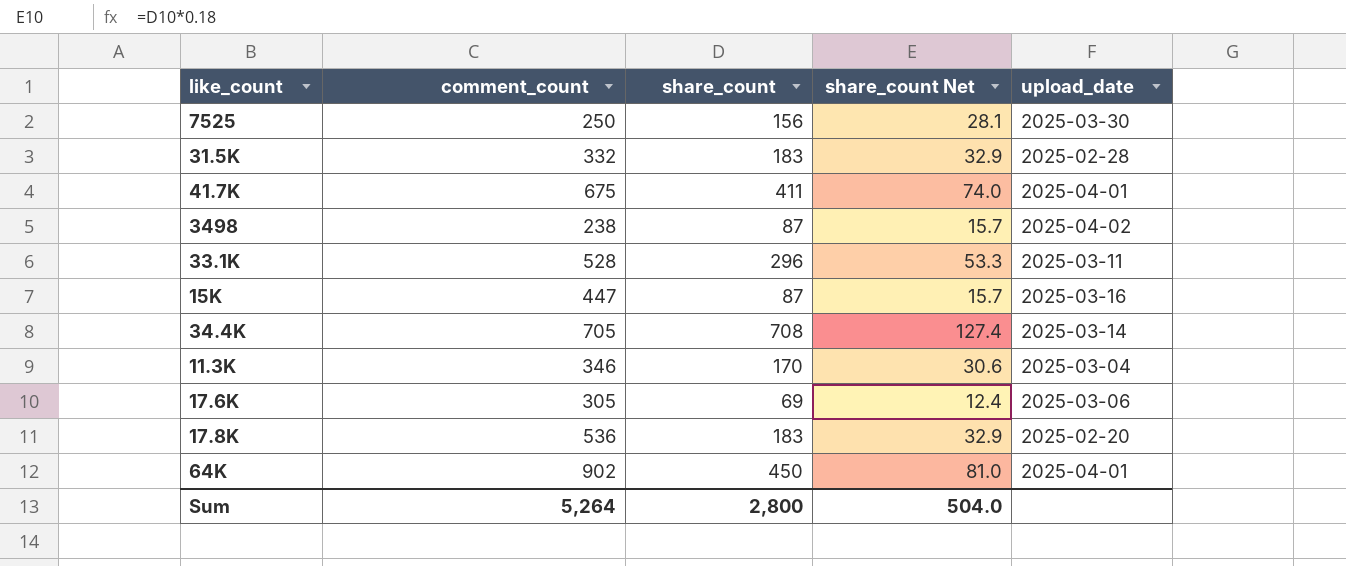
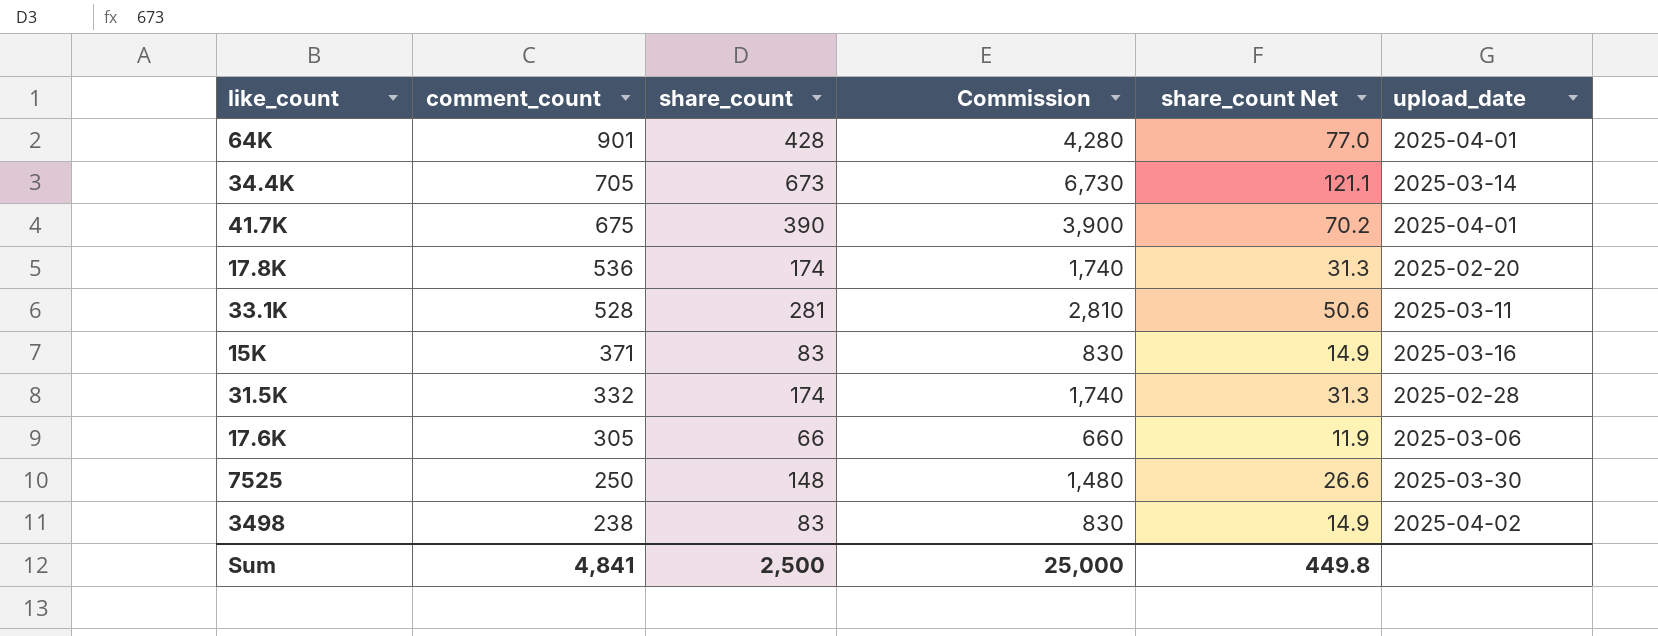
row order: none -> comment_count descending
column Commission | formula: none -> [share_count] * 10
row 11.3K: 346 | 170 | 30.6 | 2025-03-04 -> none
64K | comment_count: 902 -> 901
64K | share_count: 450 -> 428
64K | share_count Net: 81.0 -> 77.0
34.4K | share_count: 708 -> 673
34.4K | share_count Net: 127.4 -> 121.1
41.7K | share_count: 411 -> 390
41.7K | share_count Net: 74.0 -> 70.2
17.8K | share_count: 183 -> 174
17.8K | share_count Net: 32.9 -> 31.3
33.1K | share_count: 296 -> 281
33.1K | share_count Net: 53.3 -> 50.6
15K | comment_count: 447 -> 371
15K | share_count: 87 -> 83
15K | share_count Net: 15.7 -> 14.9
31.5K | share_count: 183 -> 174
31.5K | share_count Net: 32.9 -> 31.3
17.6K | share_count: 69 -> 66
17.6K | share_count Net: 12.4 -> 11.9
7525 | share_count: 156 -> 148
7525 | share_count Net: 28.1 -> 26.6
3498 | share_count: 87 -> 83
3498 | share_count Net: 15.7 -> 14.9
Sum | comment_count: 5,264 -> 4,841
Sum | share_count: 2,800 -> 2,500
Sum | share_count Net: 504.0 -> 449.8

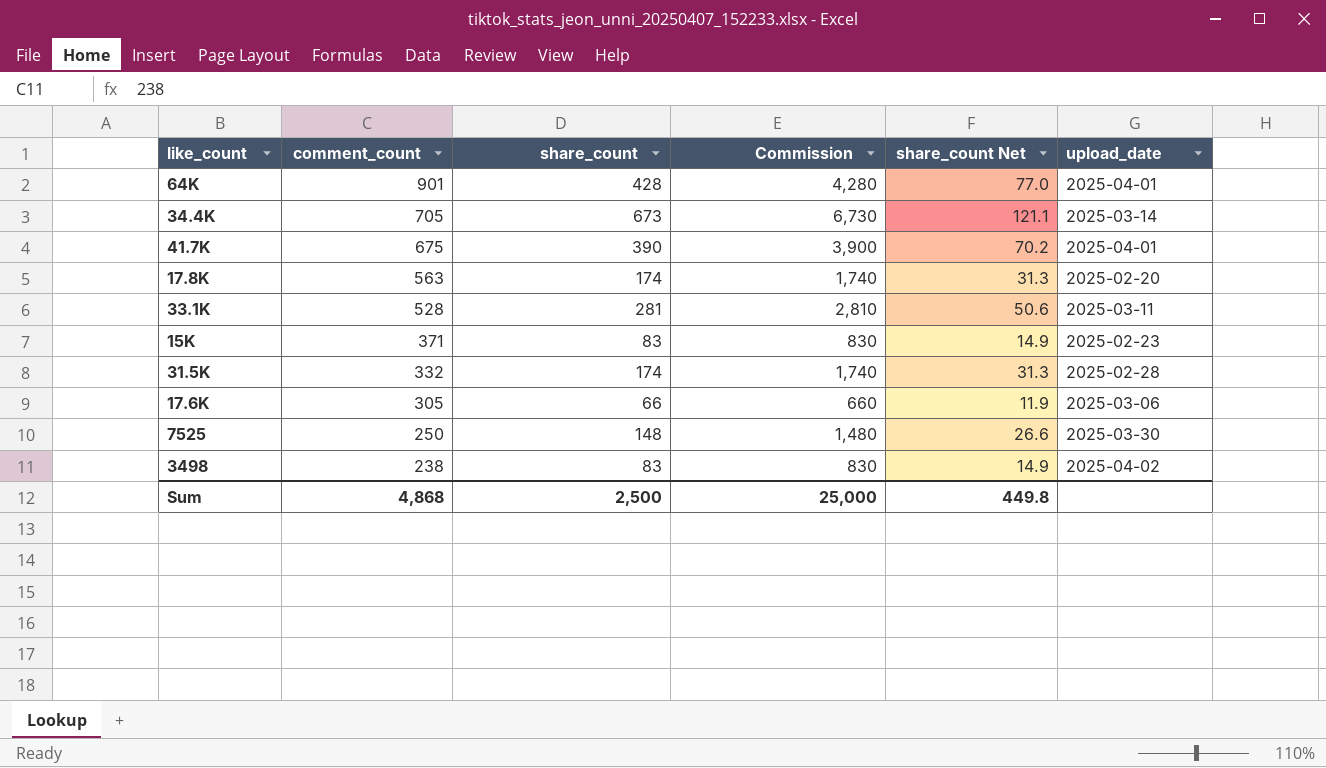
17.8K | comment_count: 536 -> 563
15K | upload_date: 2025-03-16 -> 2025-02-23
Sum | comment_count: 4,841 -> 4,868

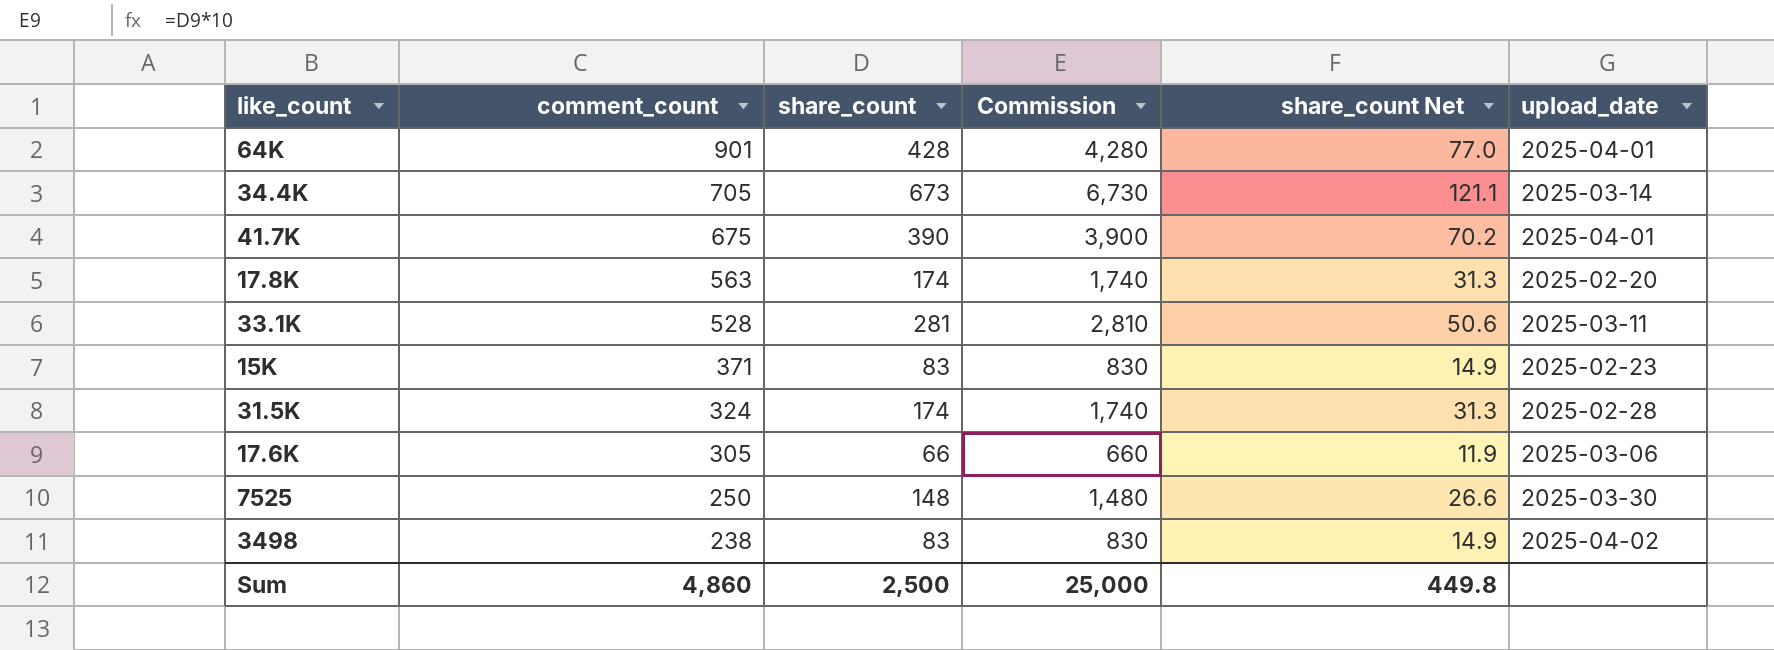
31.5K | comment_count: 332 -> 324
Sum | comment_count: 4,868 -> 4,860

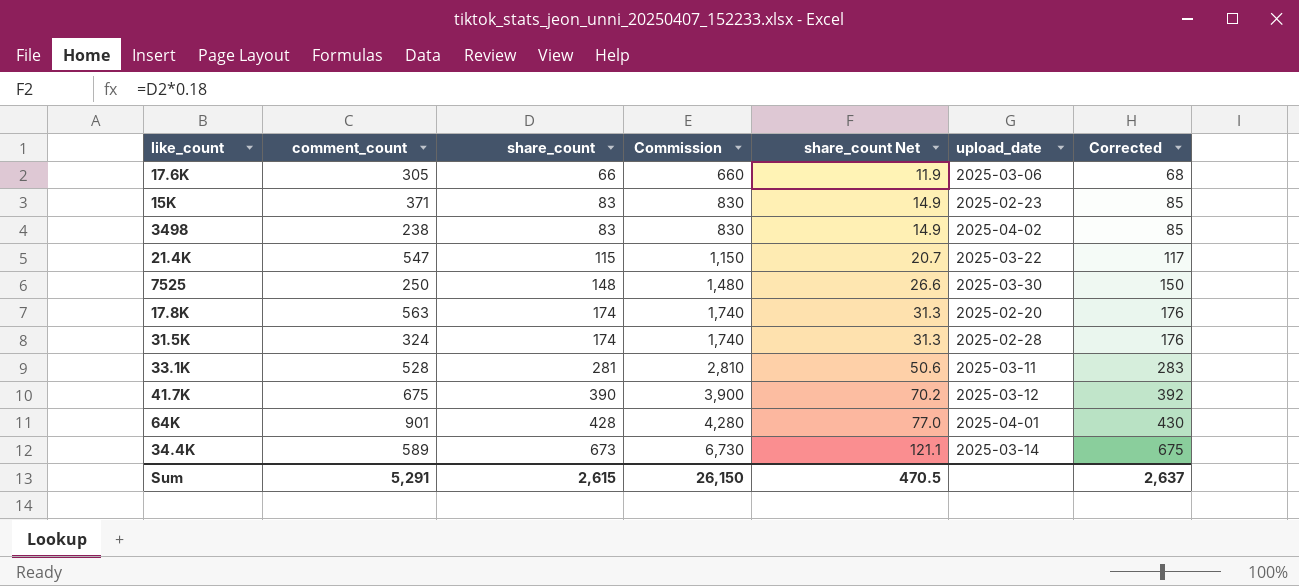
row order: comment_count descending -> share_count ascending
column Corrected | formula: none -> [share_count] + 2
row 21.4K: none -> 547 | 115 | 1,150 | 20.7 | 2025-03-22 | 117
41.7K | upload_date: 2025-04-01 -> 2025-03-12
34.4K | comment_count: 705 -> 589
Sum | comment_count: 4,860 -> 5,291
Sum | share_count: 2,500 -> 2,615
Sum | Commission: 25,000 -> 26,150
Sum | share_count Net: 449.8 -> 470.5

